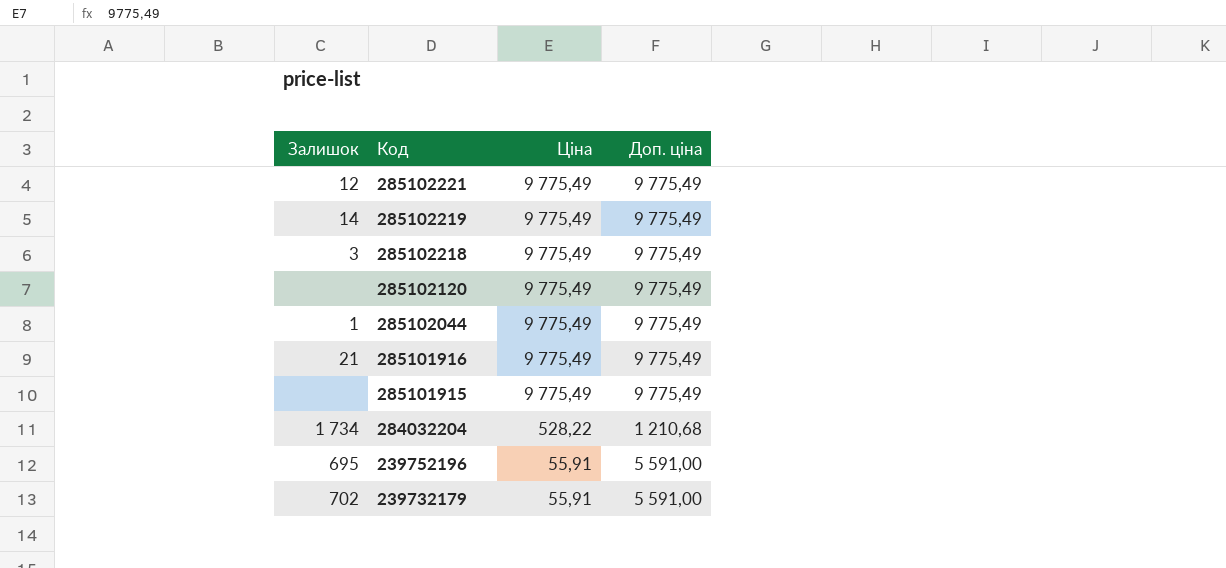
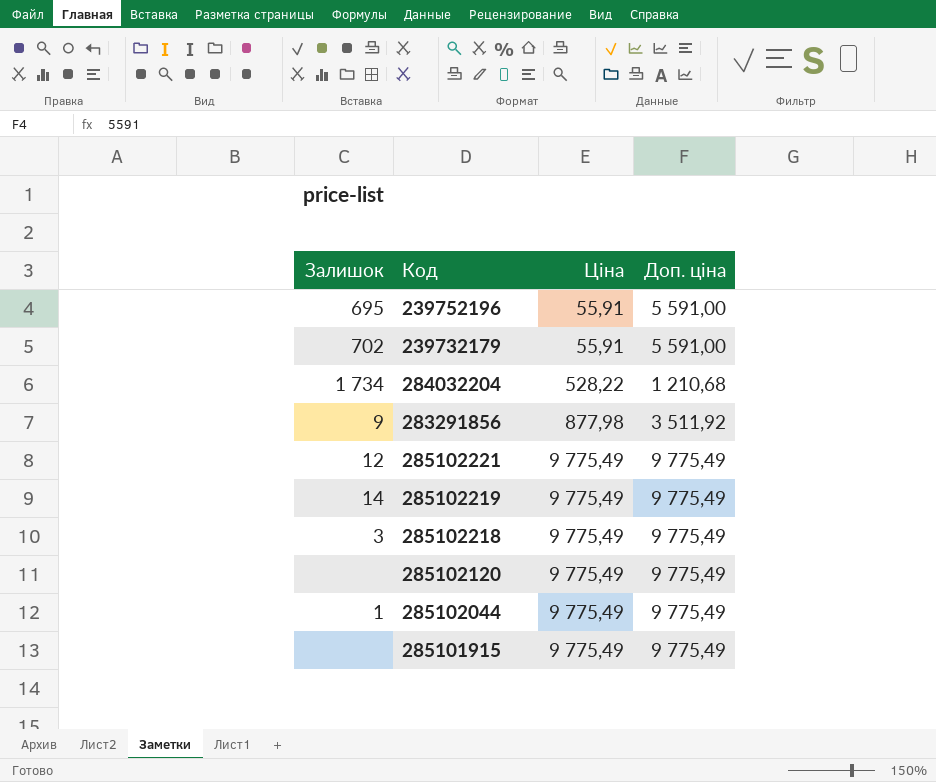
row order: Код descending -> Ціна ascending
row 285101916: 21 | 9 775,49 | 9 775,49 -> none
row 283291856: none -> 9 | 877,98 | 3 511,92

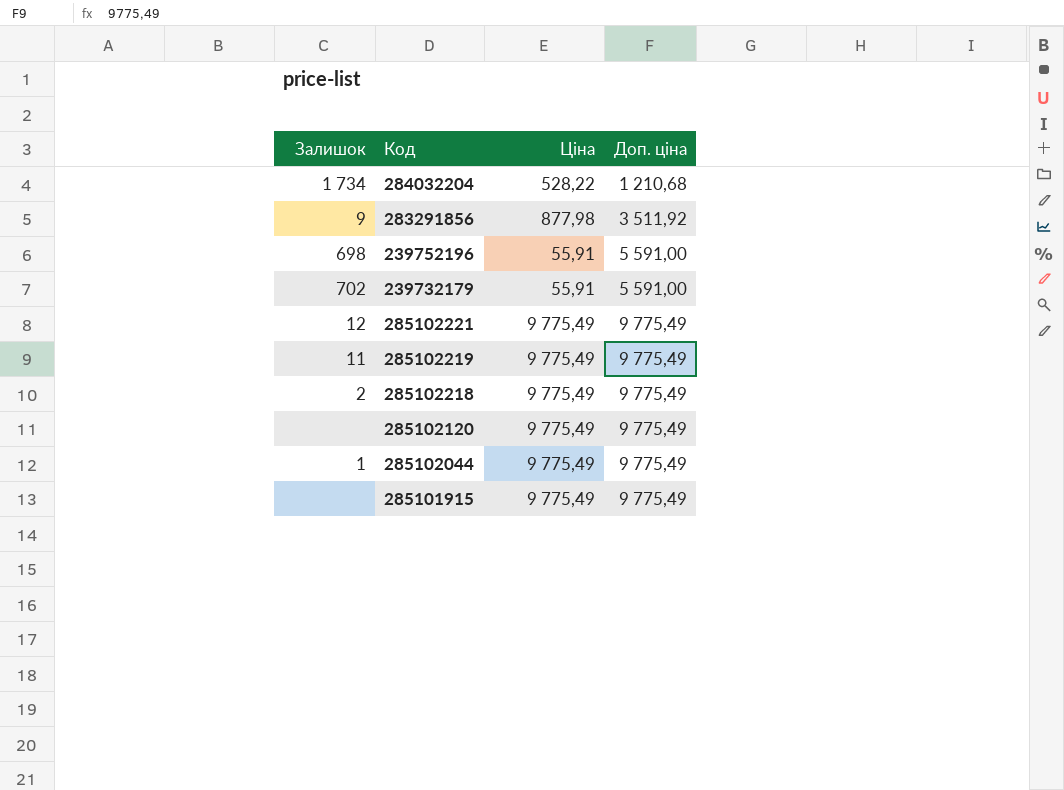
row order: Ціна ascending -> Доп. ціна ascending
239752196 | Залишок: 695 -> 698
285102219 | Залишок: 14 -> 11
285102218 | Залишок: 3 -> 2

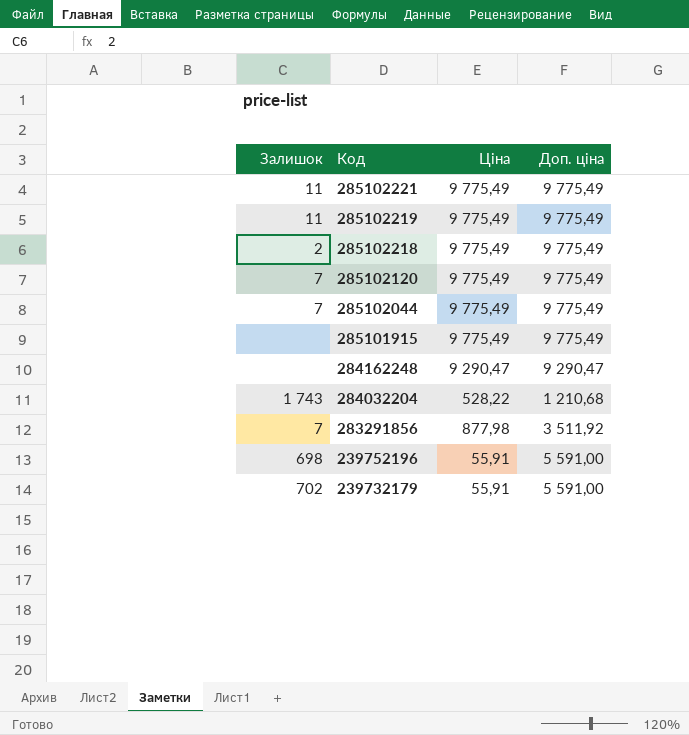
row order: Доп. ціна ascending -> Код descending
285102221 | Залишок: 12 -> 11
285102120 | Залишок: none -> 7
285102044 | Залишок: 1 -> 7
row 284162248: none -> none | 9 290,47 | 9 290,47
284032204 | Залишок: 1 734 -> 1 743
283291856 | Залишок: 9 -> 7

